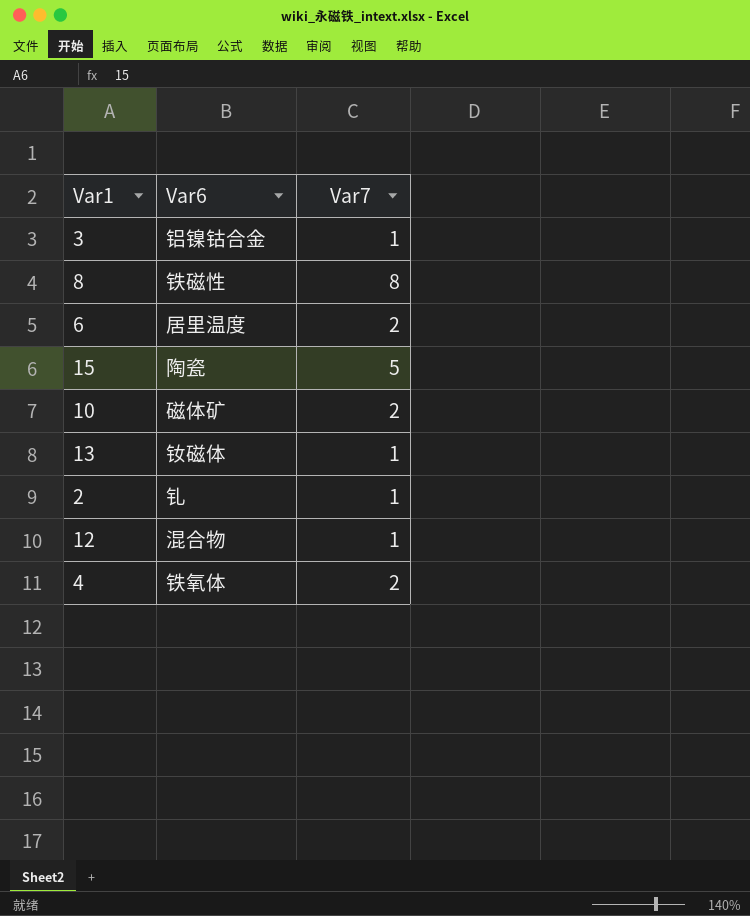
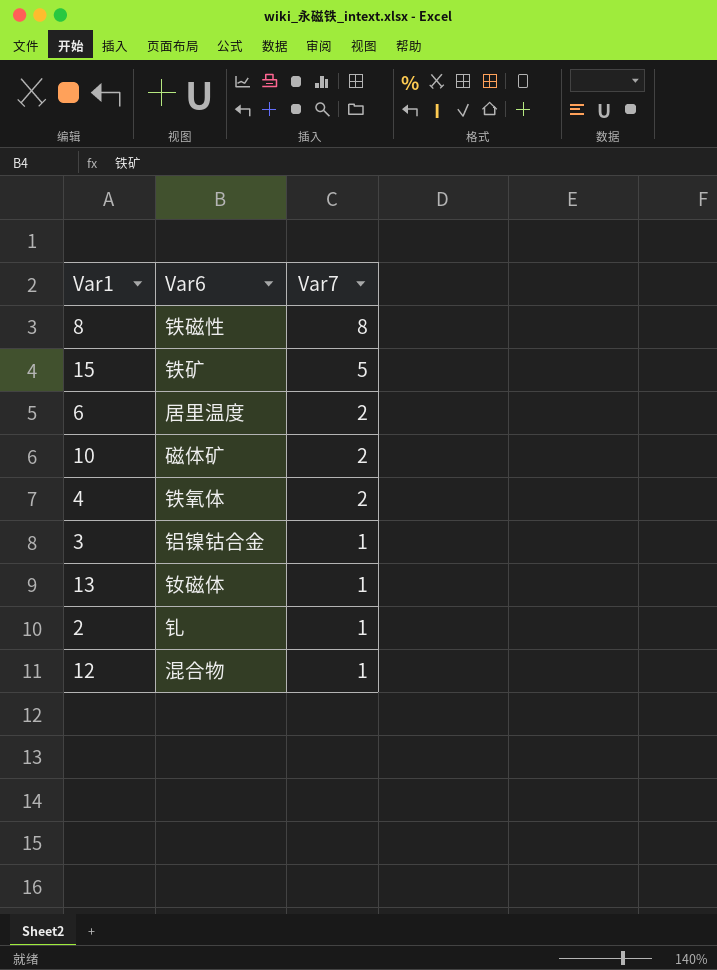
row order: none -> Var7 descending
15 | Var6: 陶瓷 -> 铁矿

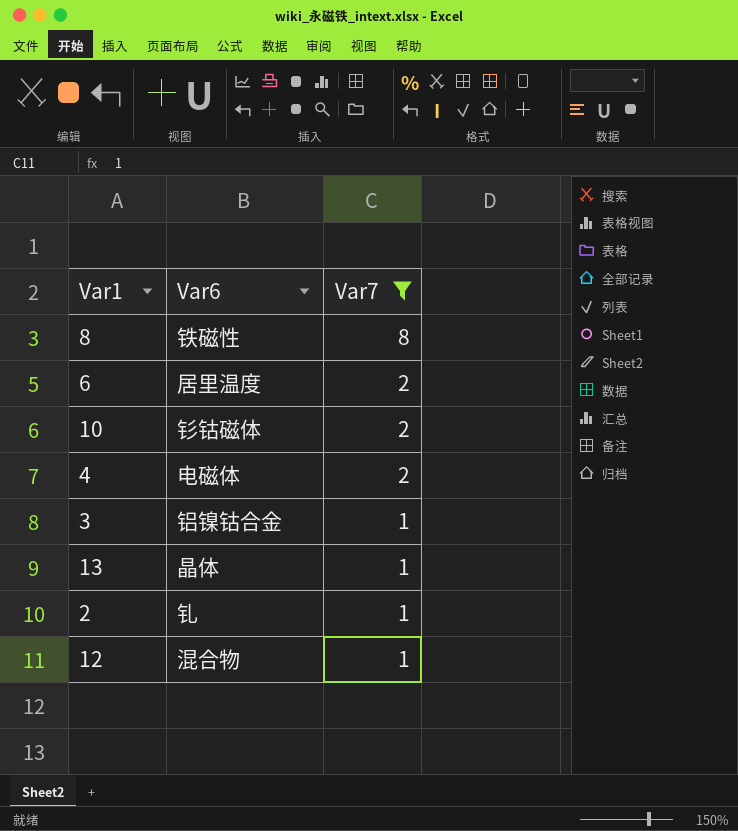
filter: none -> Var7 != 5
10 | Var6: 磁体矿 -> 钐钴磁体
4 | Var6: 铁氧体 -> 电磁体
13 | Var6: 钕磁体 -> 晶体

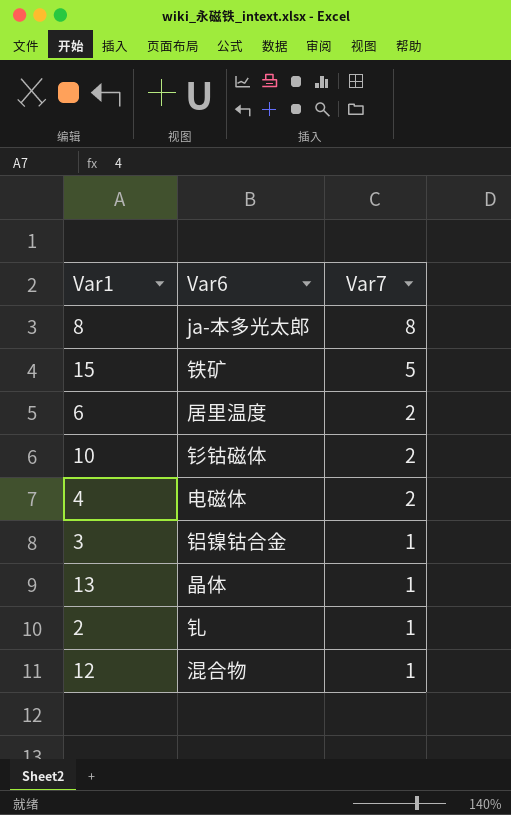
filter: Var7 != 5 -> none
8 | Var6: 铁磁性 -> ja-本多光太郎

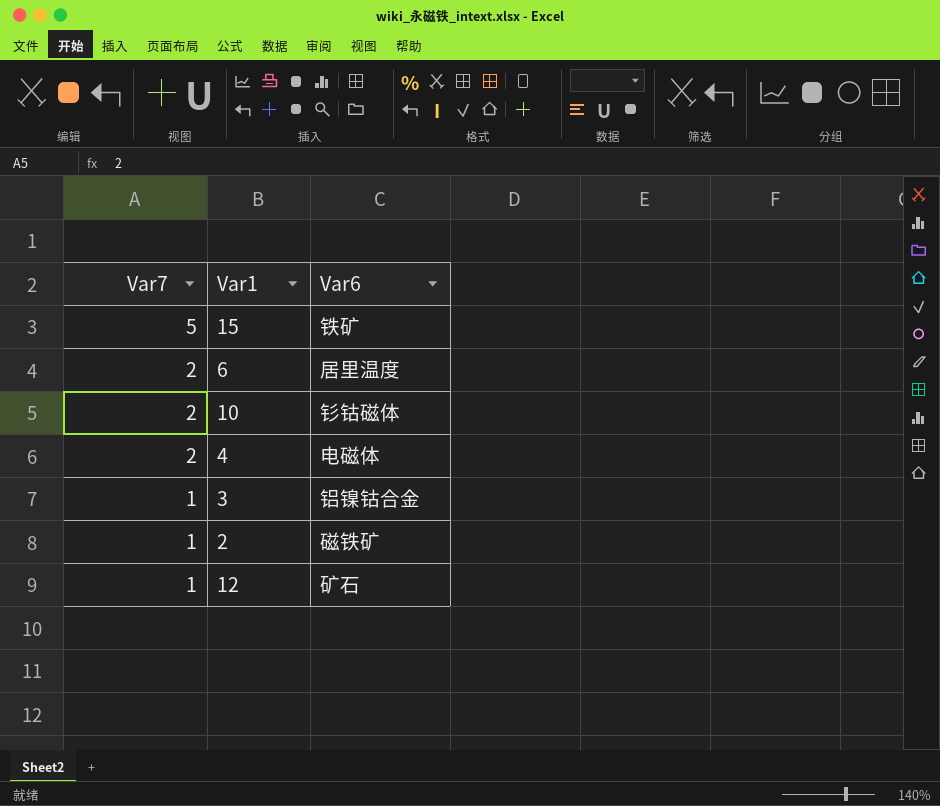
column Var7 | position: 3 -> 1
row 8: ja-本多光太郎 | 8 -> none
row 13: 晶体 | 1 -> none
2 | Var6: 钆 -> 磁铁矿
12 | Var6: 混合物 -> 矿石

